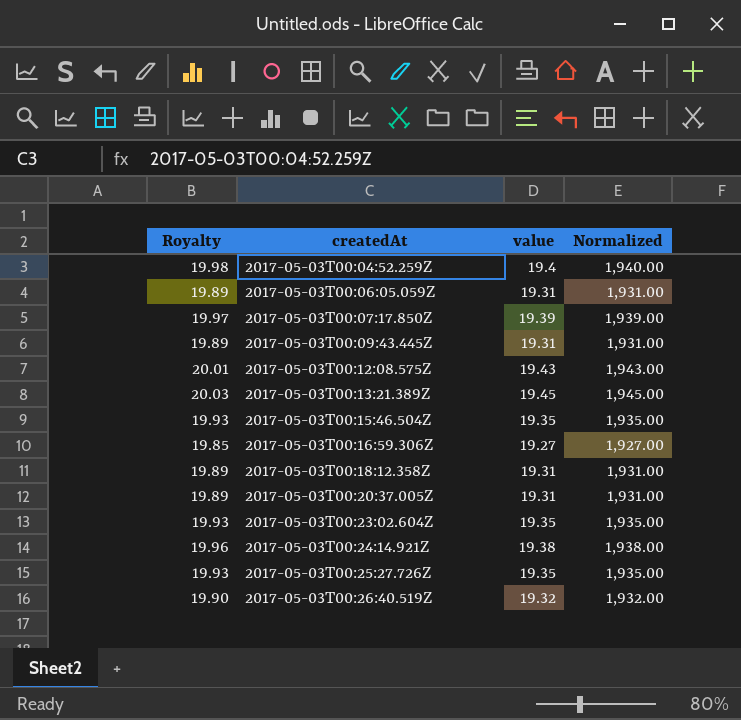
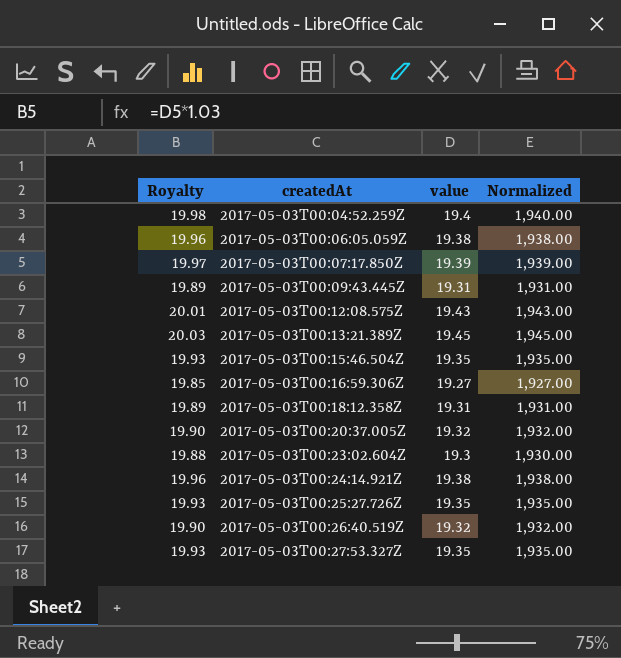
2017-05-03T00:06:05.059Z | Royalty: 19.89 -> 19.96
2017-05-03T00:06:05.059Z | value: 19.31 -> 19.38
2017-05-03T00:06:05.059Z | Normalized: 1,931.00 -> 1,938.00
2017-05-03T00:20:37.005Z | Royalty: 19.89 -> 19.90
2017-05-03T00:20:37.005Z | value: 19.31 -> 19.32
2017-05-03T00:20:37.005Z | Normalized: 1,931.00 -> 1,932.00
2017-05-03T00:23:02.604Z | Royalty: 19.93 -> 19.88
2017-05-03T00:23:02.604Z | value: 19.35 -> 19.3
2017-05-03T00:23:02.604Z | Normalized: 1,935.00 -> 1,930.00
row 2017-05-03T00:27:53.327Z: none -> 19.93 | 19.35 | 1,935.00

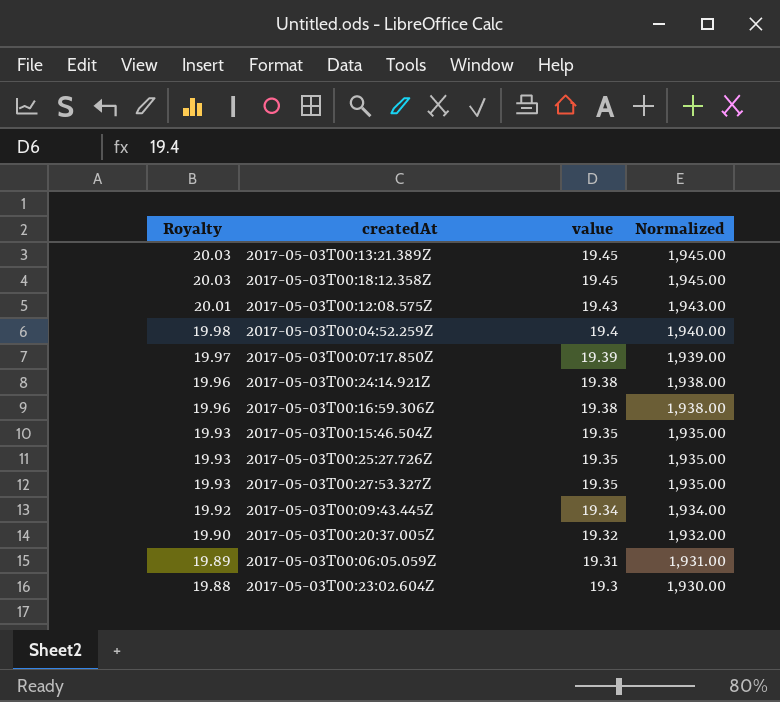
row order: createdAt ascending -> Royalty descending
row 2017-05-03T00:26:40.519Z: 19.90 | 19.32 | 1,932.00 -> none
2017-05-03T00:18:12.358Z | Royalty: 19.89 -> 20.03
2017-05-03T00:18:12.358Z | value: 19.31 -> 19.45
2017-05-03T00:18:12.358Z | Normalized: 1,931.00 -> 1,945.00
2017-05-03T00:16:59.306Z | Royalty: 19.85 -> 19.96
2017-05-03T00:16:59.306Z | value: 19.27 -> 19.38
2017-05-03T00:16:59.306Z | Normalized: 1,927.00 -> 1,938.00
2017-05-03T00:09:43.445Z | Royalty: 19.89 -> 19.92
2017-05-03T00:09:43.445Z | value: 19.31 -> 19.34
2017-05-03T00:09:43.445Z | Normalized: 1,931.00 -> 1,934.00
2017-05-03T00:06:05.059Z | Royalty: 19.96 -> 19.89
2017-05-03T00:06:05.059Z | value: 19.38 -> 19.31
2017-05-03T00:06:05.059Z | Normalized: 1,938.00 -> 1,931.00

